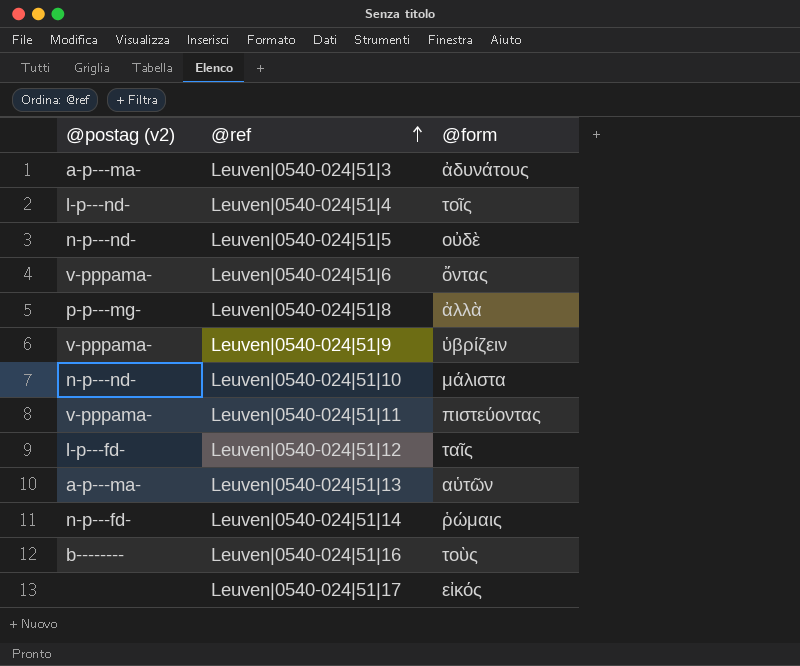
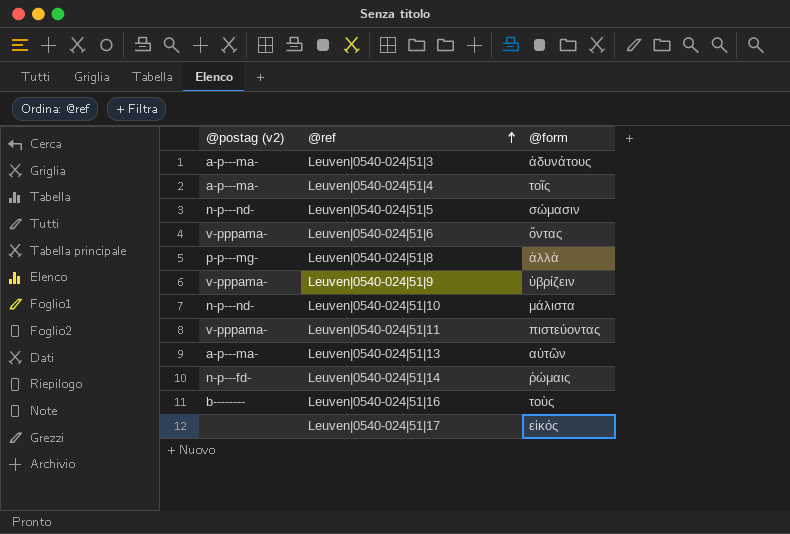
row Leuven|0540-024|51|12: l-p---fd- | ταῖς -> none
Leuven|0540-024|51|4 | @postag (v2): l-p---nd- -> a-p---ma-
Leuven|0540-024|51|5 | @form: οὐδὲ -> σώμασιν

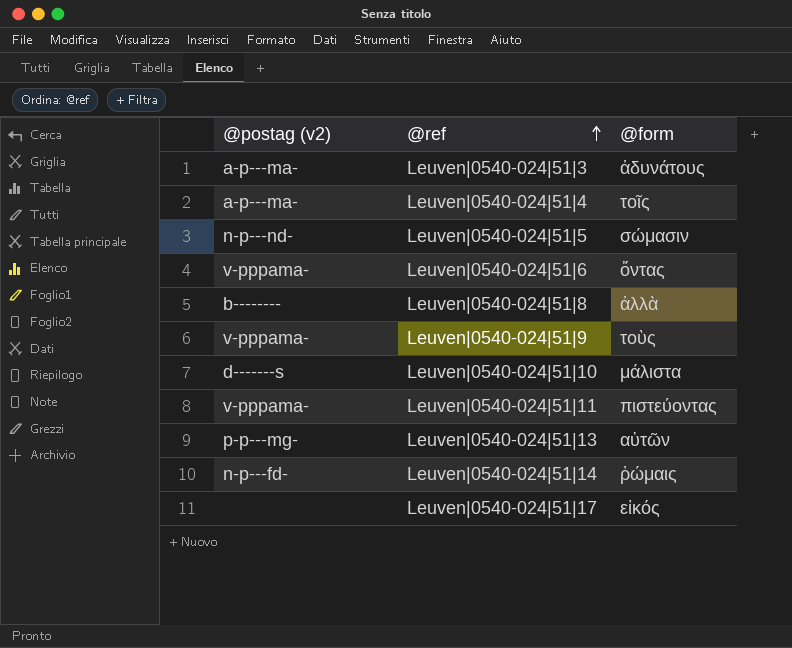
row Leuven|0540-024|51|16: b-------- | τοὺς -> none
Leuven|0540-024|51|8 | @postag (v2): p-p---mg- -> b--------
Leuven|0540-024|51|9 | @form: ὑβρίζειν -> τοὺς
Leuven|0540-024|51|10 | @postag (v2): n-p---nd- -> d-------s
Leuven|0540-024|51|13 | @postag (v2): a-p---ma- -> p-p---mg-

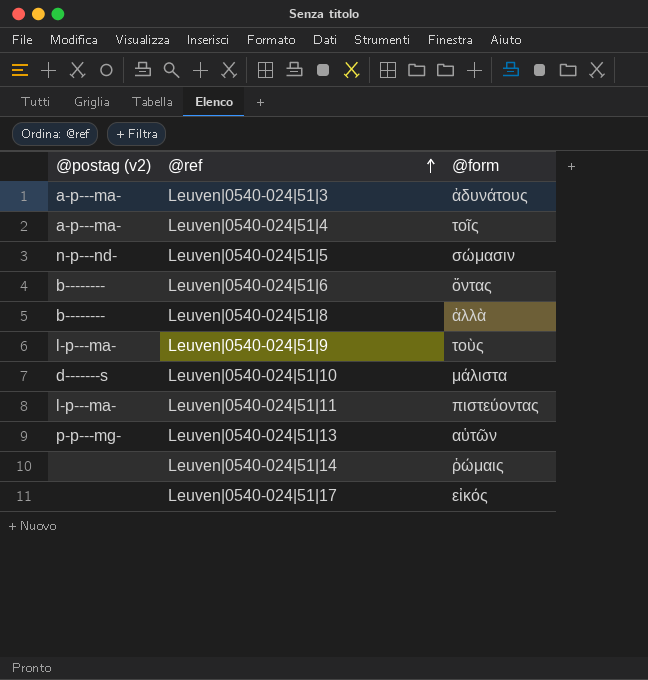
Leuven|0540-024|51|6 | @postag (v2): v-pppama- -> b--------
Leuven|0540-024|51|9 | @postag (v2): v-pppama- -> l-p---ma-
Leuven|0540-024|51|11 | @postag (v2): v-pppama- -> l-p---ma-
Leuven|0540-024|51|14 | @postag (v2): n-p---fd- -> none

